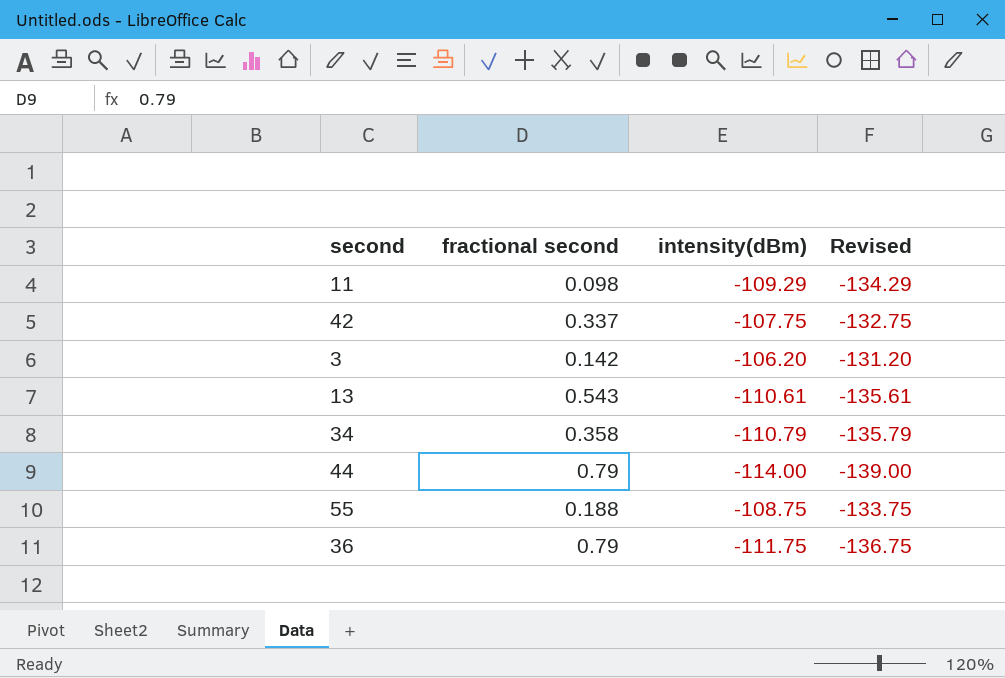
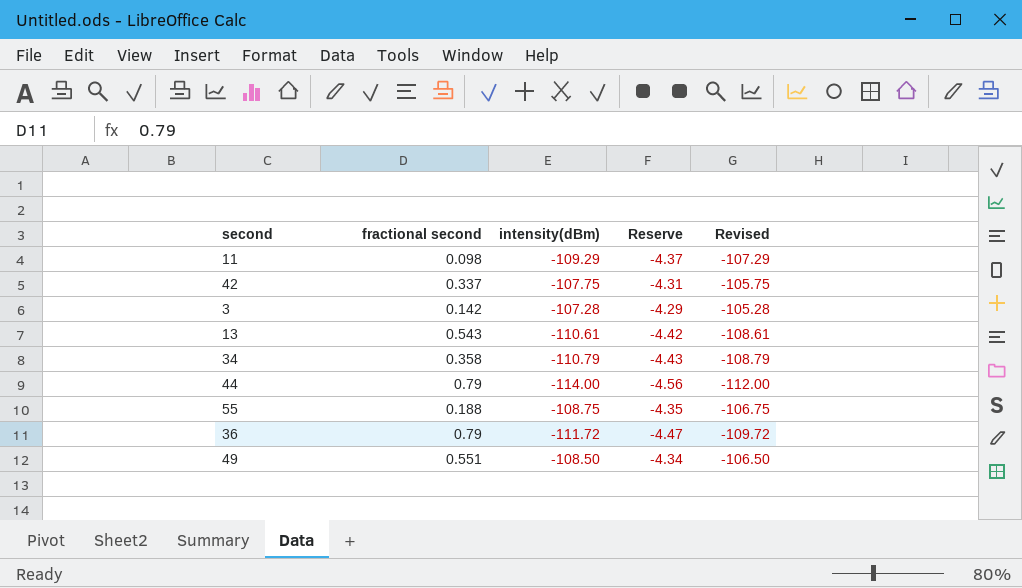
column Reserve | formula: none -> [intensity(dBm)] * 0.04
column Revised | formula: [intensity(dBm)] - 25 -> [intensity(dBm)] + 2
3 | intensity(dBm): -106.20 -> -107.28
36 | intensity(dBm): -111.75 -> -111.72
row 49: none -> 0.551 | -108.50 | -4.34 | -106.50

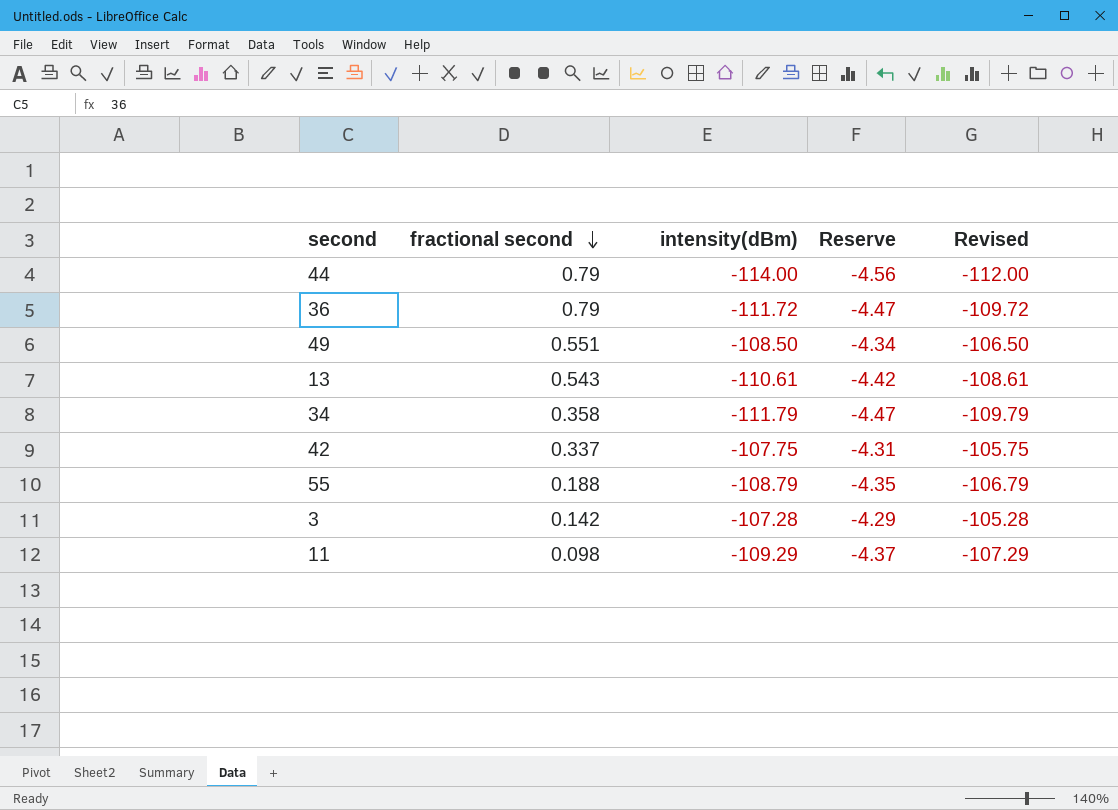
row order: none -> fractional second descending
34 | intensity(dBm): -110.79 -> -111.79
34 | Reserve: -4.43 -> -4.47
34 | Revised: -108.79 -> -109.79
55 | intensity(dBm): -108.75 -> -108.79
55 | Revised: -106.75 -> -106.79

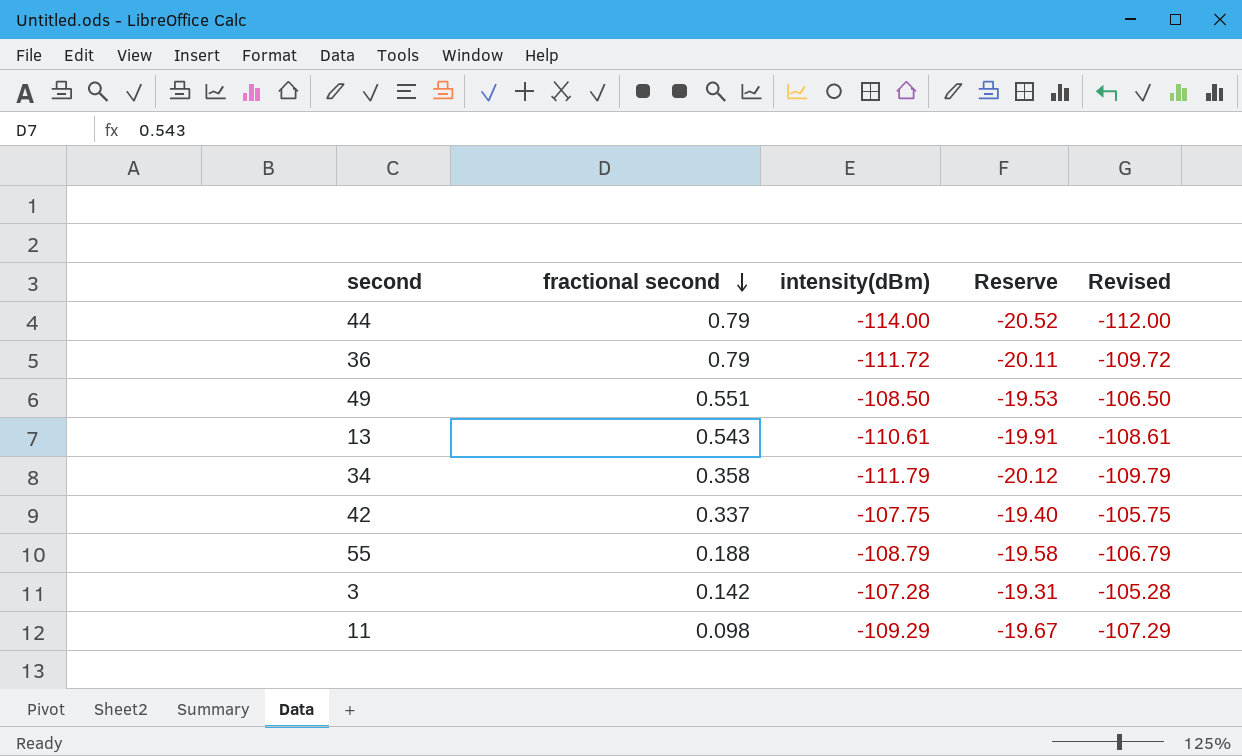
column Reserve | formula: [intensity(dBm)] * 0.04 -> [intensity(dBm)] * 0.18

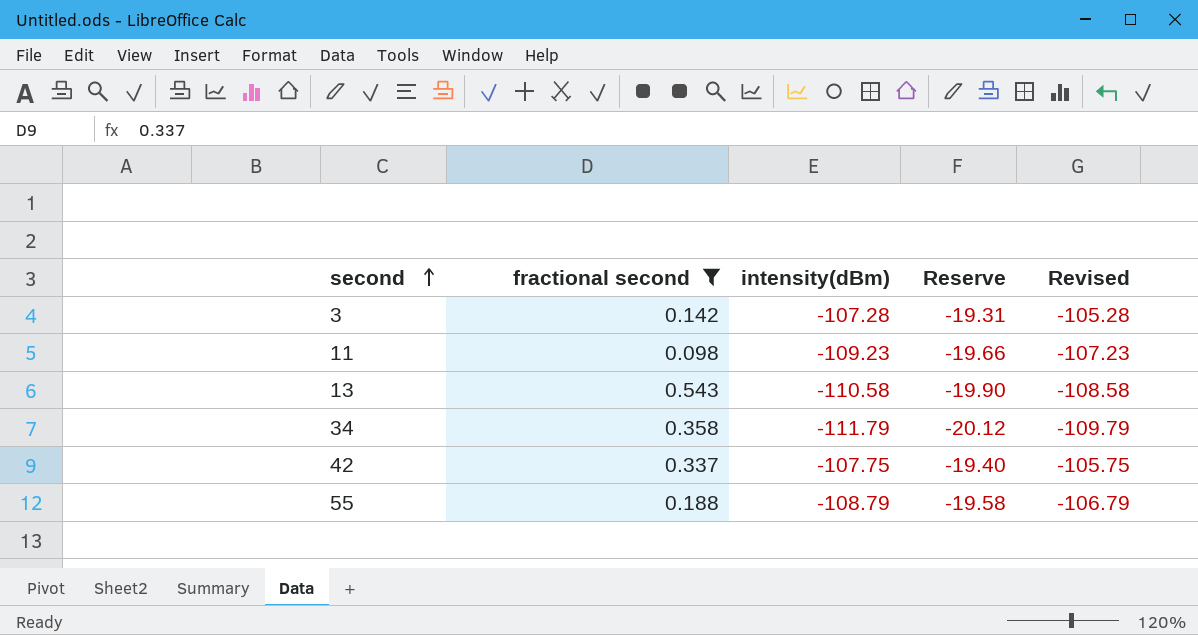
filter: none -> fractional second <= 0.543
row order: fractional second descending -> second ascending
11 | intensity(dBm): -109.29 -> -109.23
11 | Reserve: -19.67 -> -19.66
11 | Revised: -107.29 -> -107.23
13 | intensity(dBm): -110.61 -> -110.58
13 | Reserve: -19.91 -> -19.90
13 | Revised: -108.61 -> -108.58

